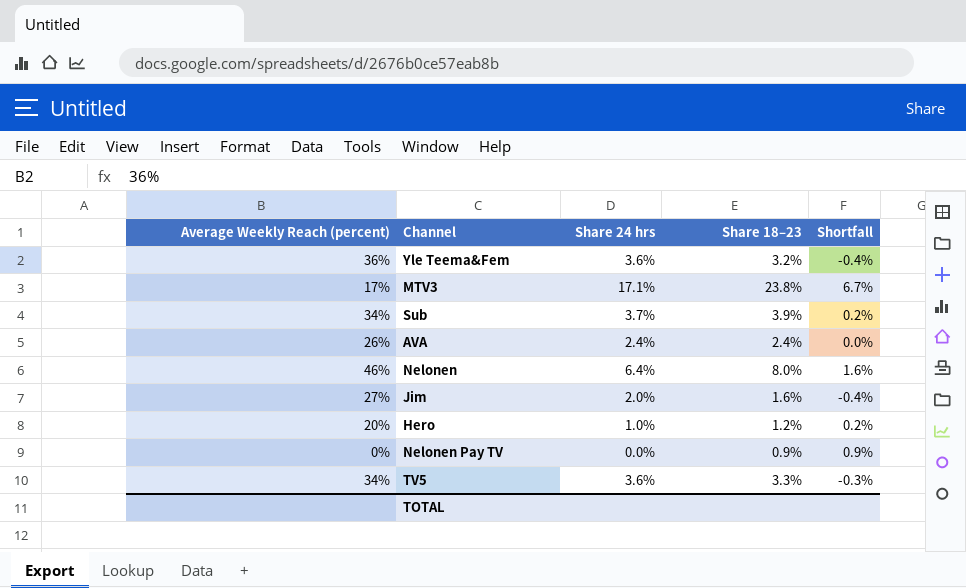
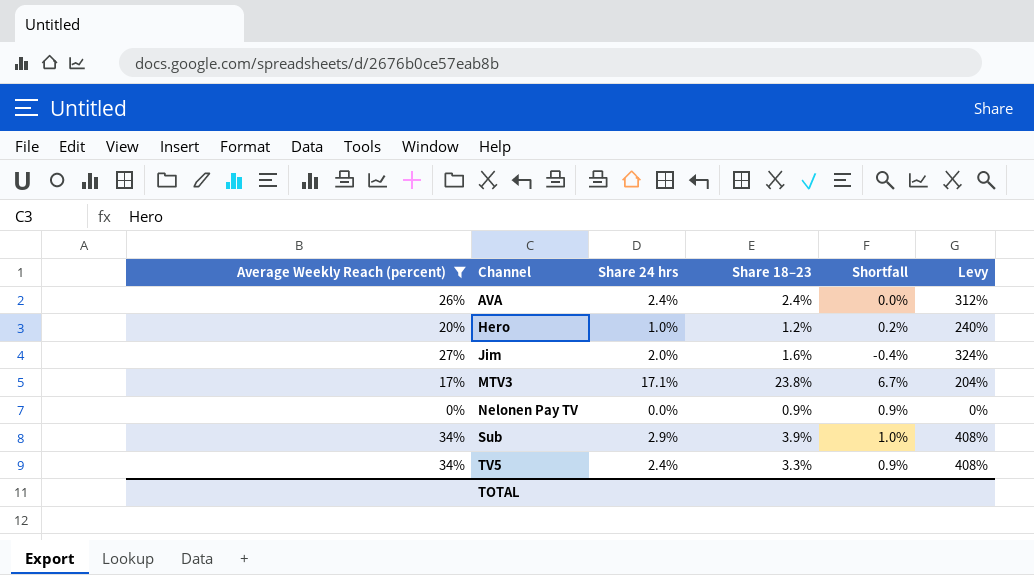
filter: none -> Average Weekly Reach (percent) <= 34%
row order: none -> Channel ascending
column Levy | formula: none -> [Average Weekly Reach (percent)] * 12
Sub | Share 24 hrs: 3.7% -> 2.9%
Sub | Shortfall: 0.2% -> 1.0%
TV5 | Share 24 hrs: 3.6% -> 2.4%
TV5 | Shortfall: -0.3% -> 0.9%

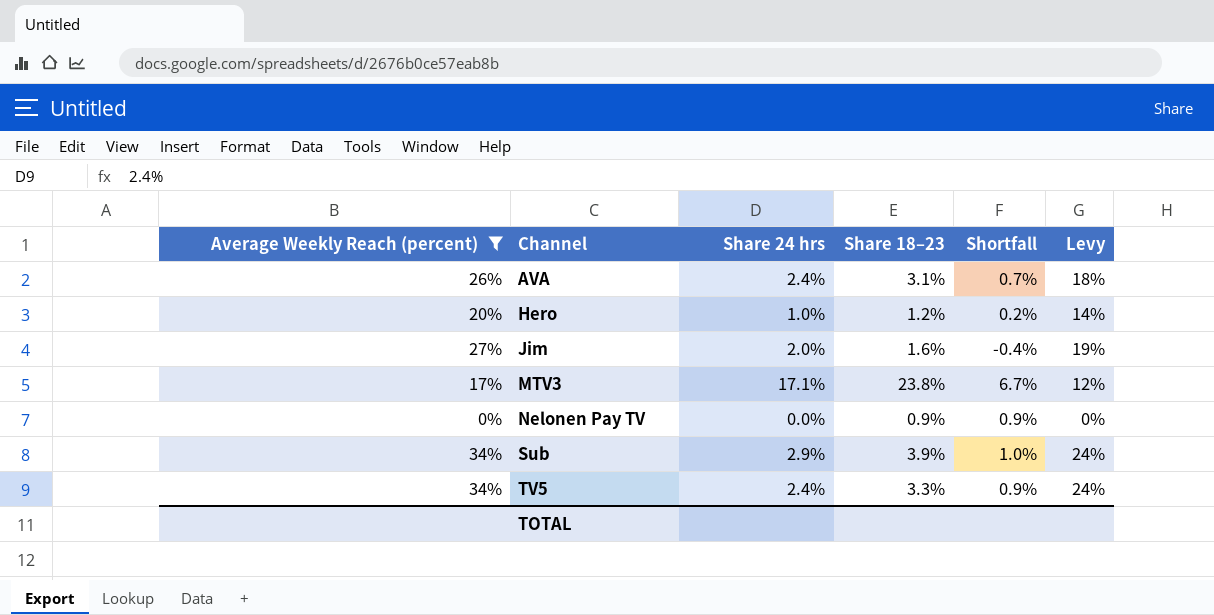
column Levy | formula: [Average Weekly Reach (percent)] * 12 -> [Average Weekly Reach (percent)] * 0.7
AVA | Share 18–23: 2.4% -> 3.1%
AVA | Shortfall: 0.0% -> 0.7%

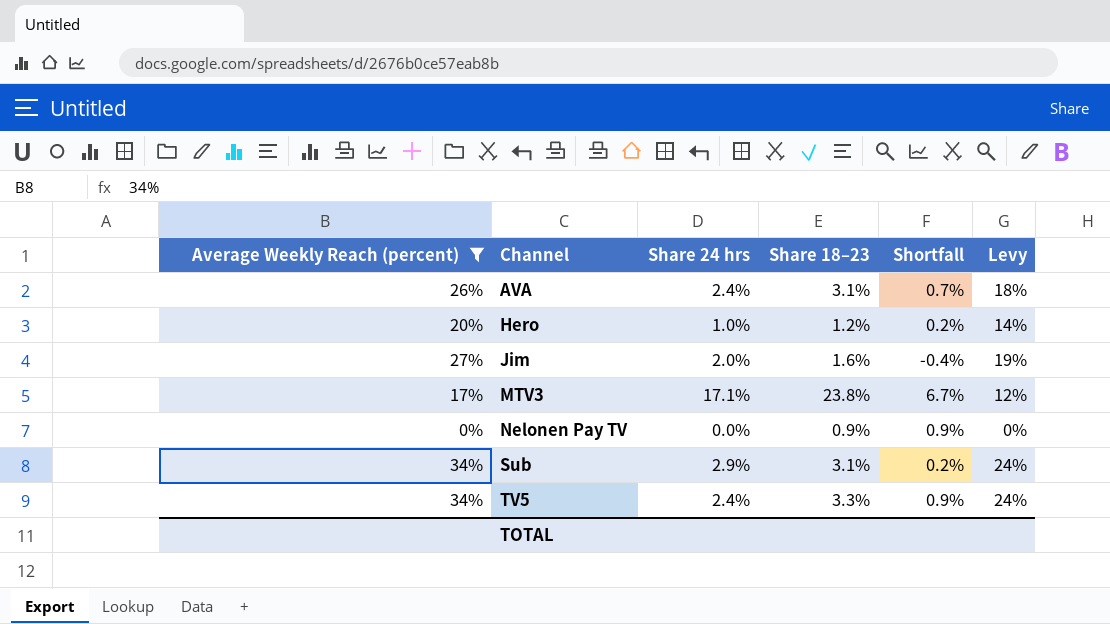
Sub | Share 18–23: 3.9% -> 3.1%
Sub | Shortfall: 1.0% -> 0.2%

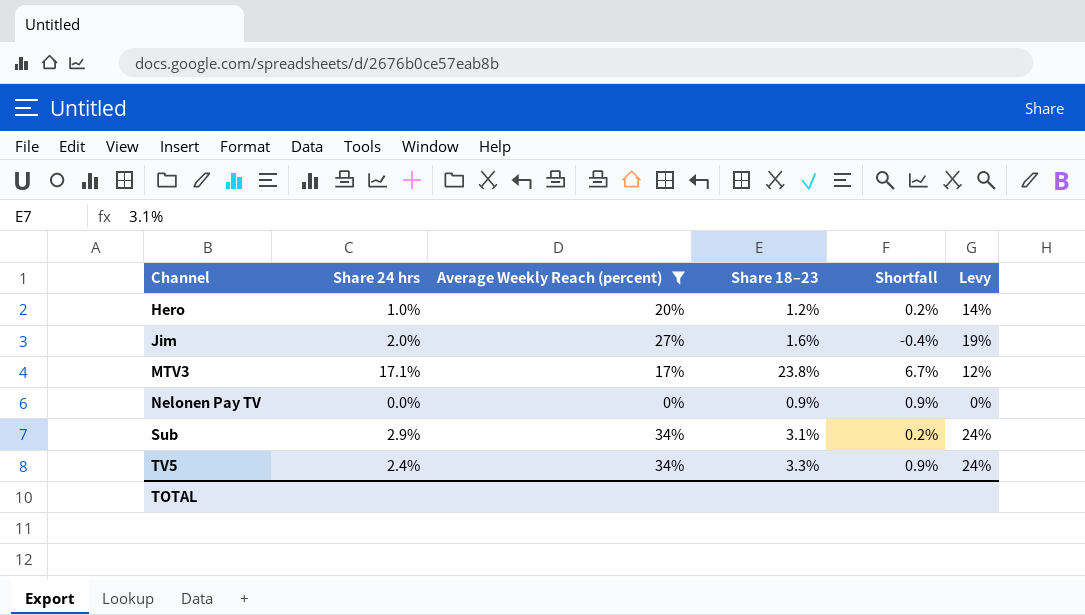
column Average Weekly Reach (percent) | position: 1 -> 3
row AVA: 26% | 2.4% | 3.1% | 0.7% | 18% -> none

